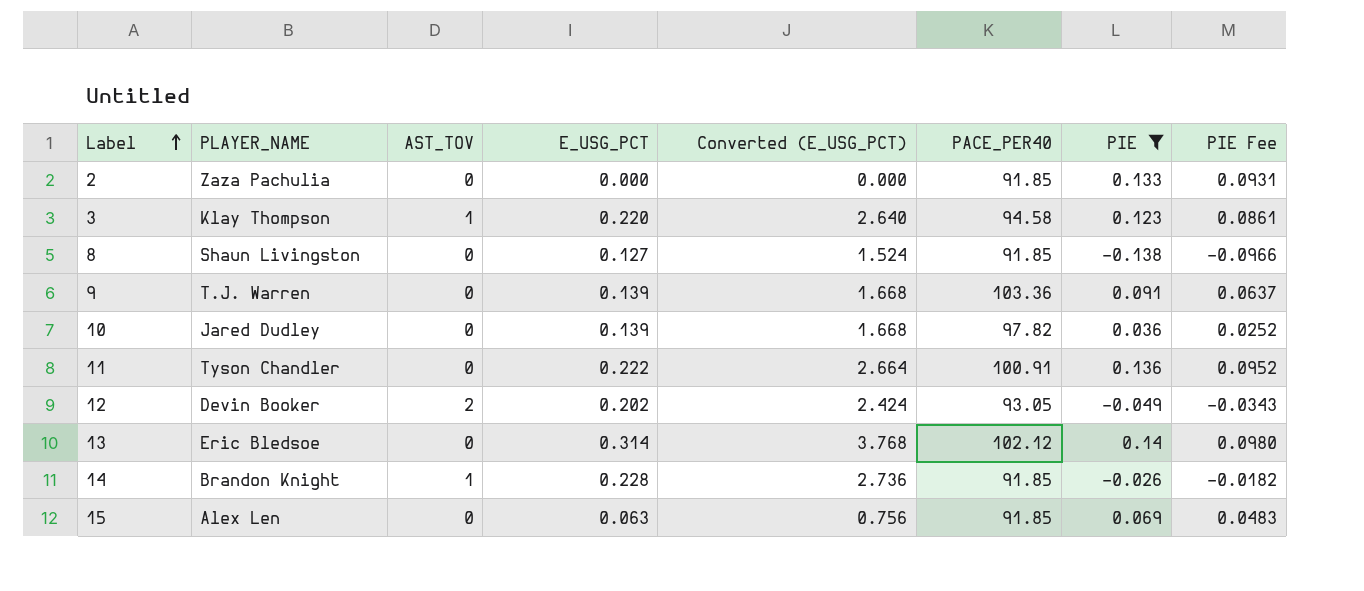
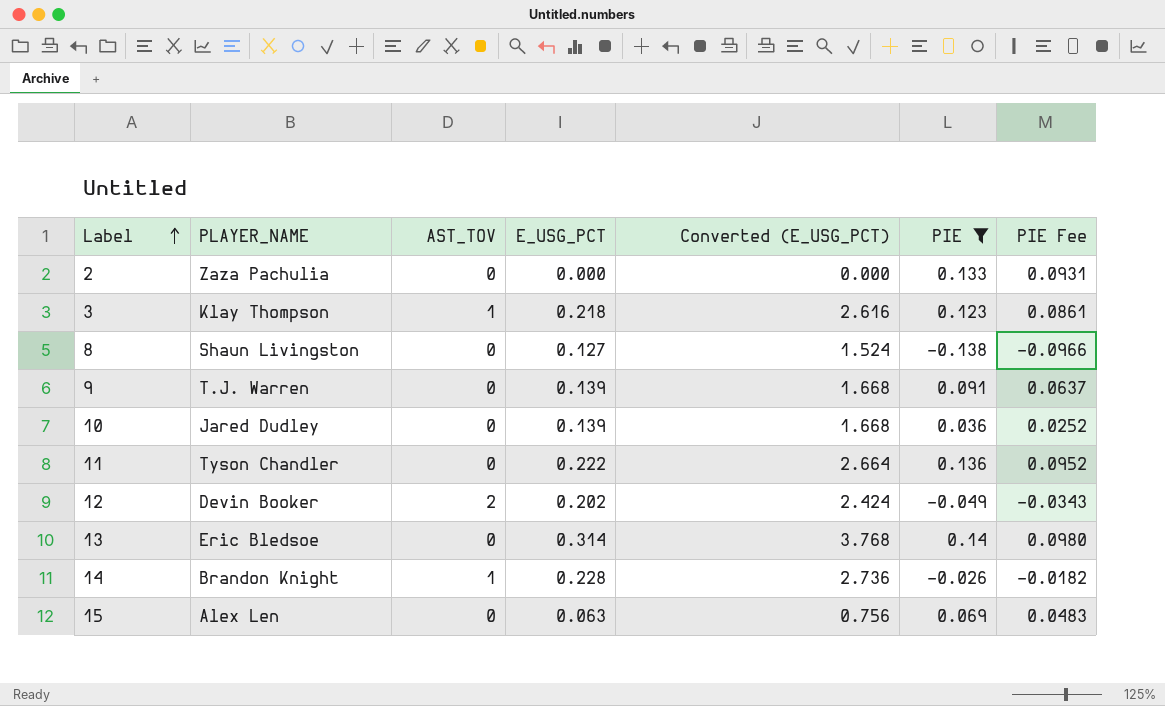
column PACE_PER40 | position: 6 -> none
3 | E_USG_PCT: 0.220 -> 0.218
3 | Converted (E_USG_PCT): 2.640 -> 2.616

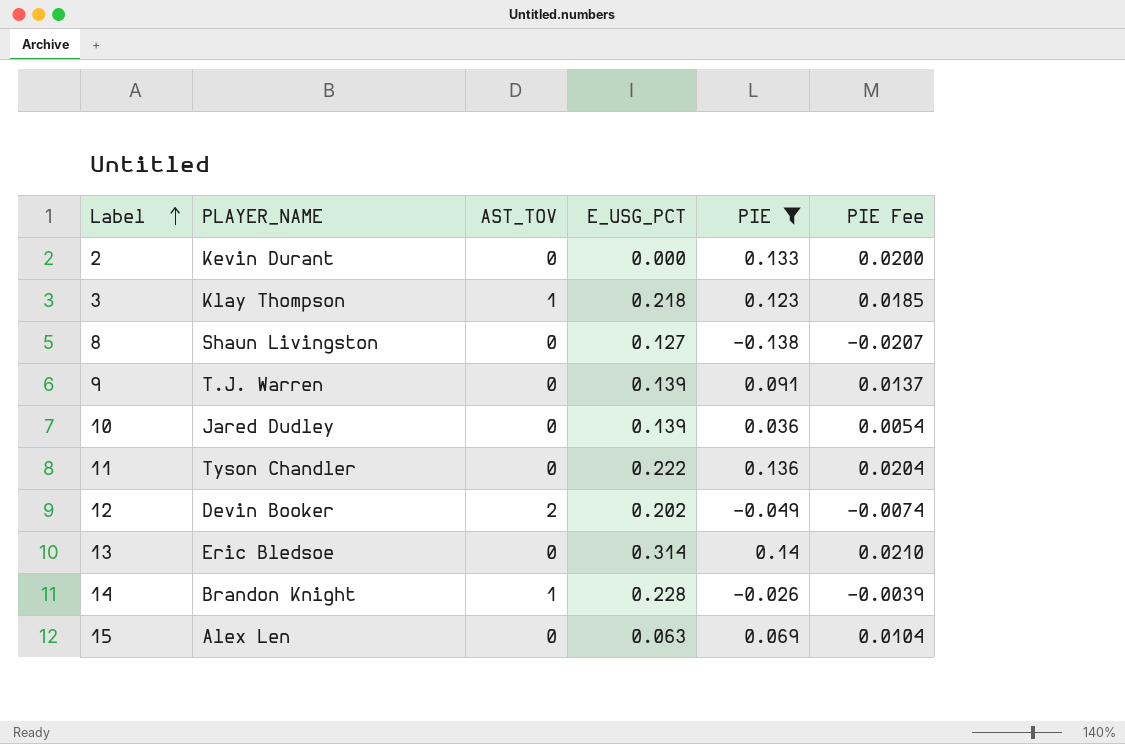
column Converted (E_USG_PCT) | formula: [E_USG_PCT] * 12 -> none
column PIE Fee | formula: [PIE] * 0.7 -> [PIE] * 0.15
2 | PLAYER_NAME: Zaza Pachulia -> Kevin Durant

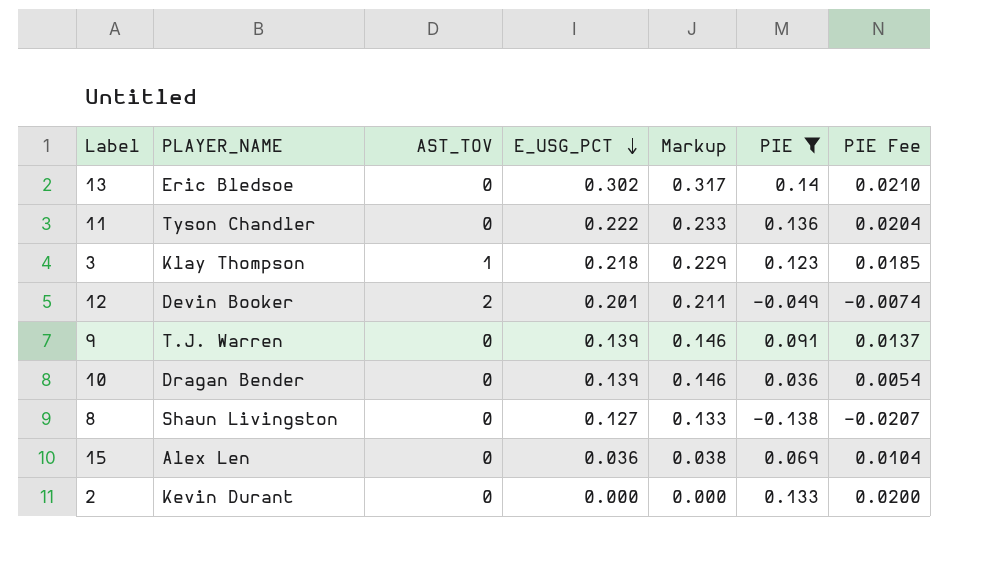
row order: Label ascending -> E_USG_PCT descending
column Markup | formula: none -> [E_USG_PCT] * 1.05
row 14: Brandon Knight | 1 | 0.228 | -0.026 | -0.0039 -> none
13 | E_USG_PCT: 0.314 -> 0.302
12 | E_USG_PCT: 0.202 -> 0.201
10 | PLAYER_NAME: Jared Dudley -> Dragan Bender
15 | E_USG_PCT: 0.063 -> 0.036

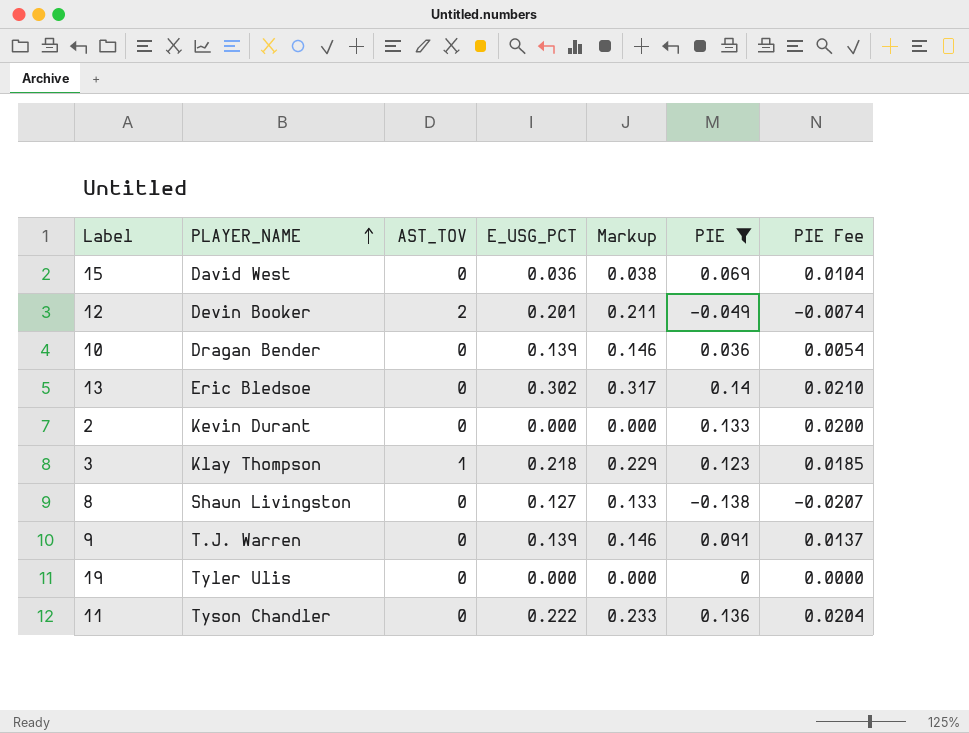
row order: E_USG_PCT descending -> PLAYER_NAME ascending
15 | PLAYER_NAME: Alex Len -> David West
row 19: none -> Tyler Ulis | 0 | 0.000 | 0.000 | 0 | 0.0000

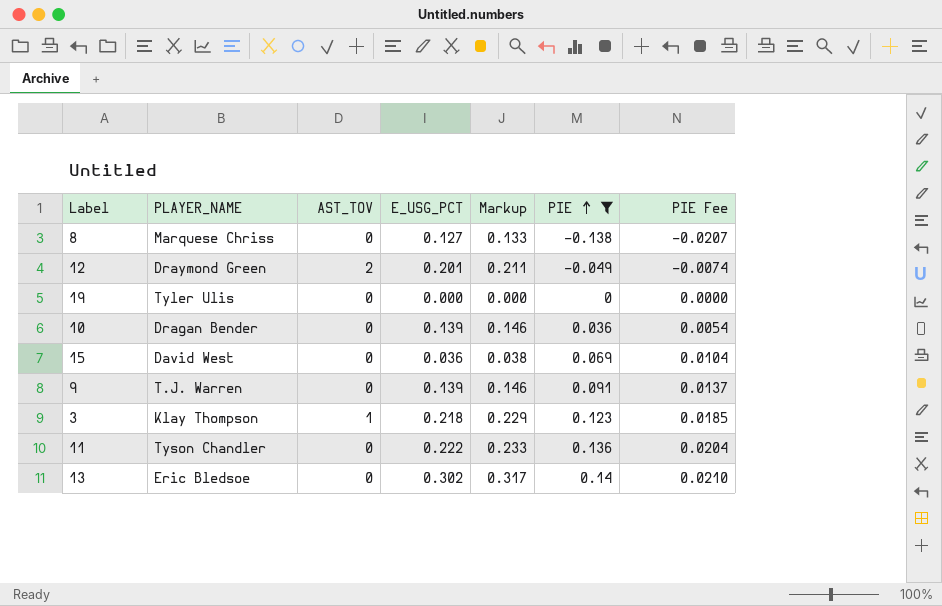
row order: PLAYER_NAME ascending -> PIE ascending
row 2: Kevin Durant | 0 | 0.000 | 0.000 | 0.133 | 0.0200 -> none
8 | PLAYER_NAME: Shaun Livingston -> Marquese Chriss
12 | PLAYER_NAME: Devin Booker -> Draymond Green

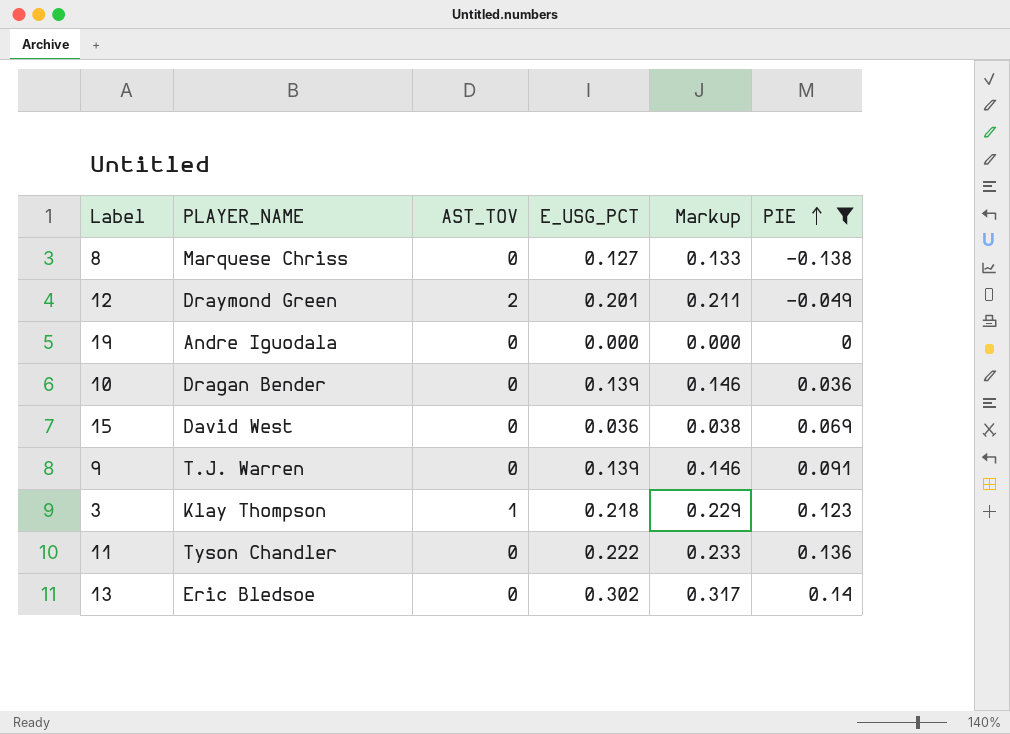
column PIE Fee | formula: [PIE] * 0.15 -> none
19 | PLAYER_NAME: Tyler Ulis -> Andre Iguodala

